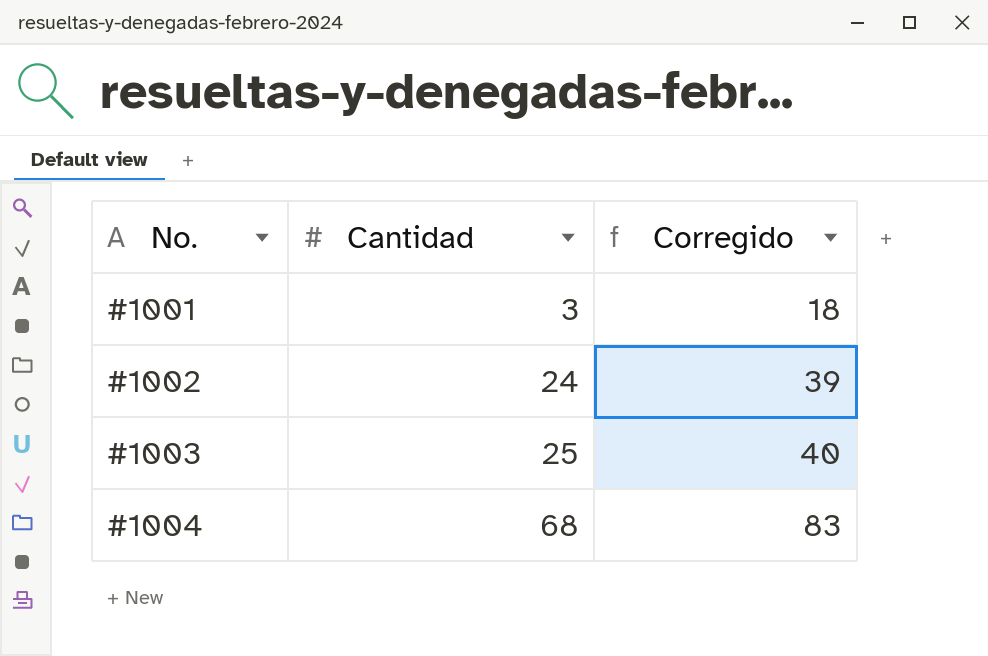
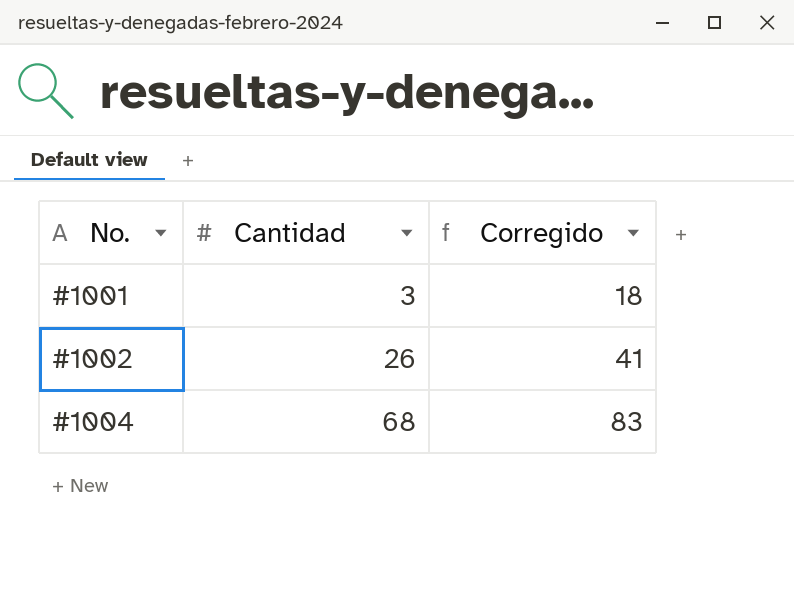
row #1003: 25 | 40 -> none
#1002 | Cantidad: 24 -> 26
#1002 | Corregido: 39 -> 41

